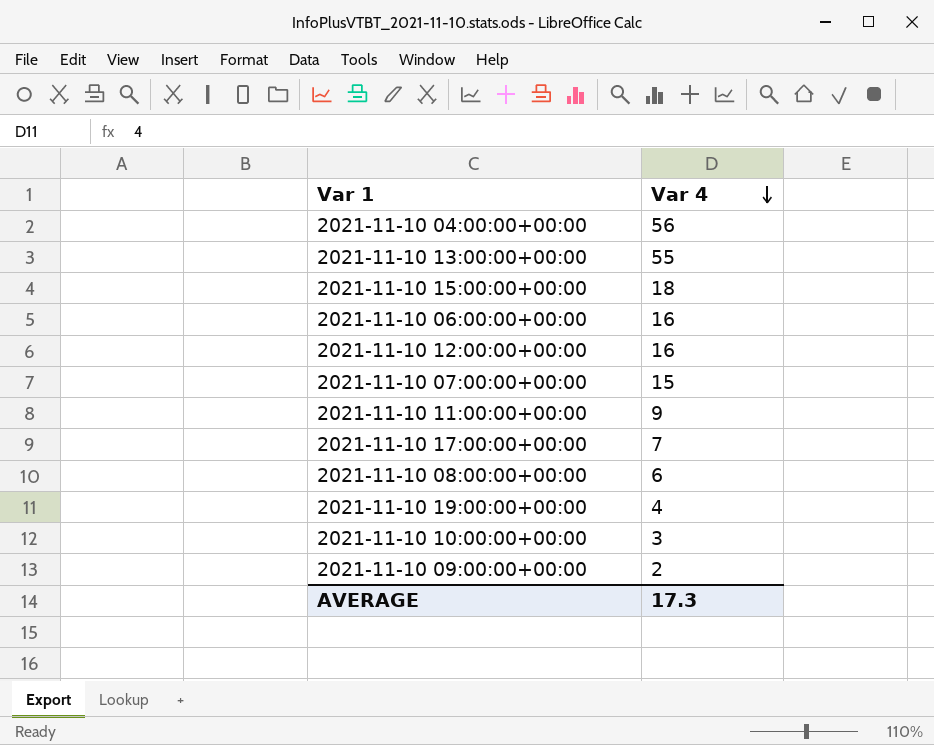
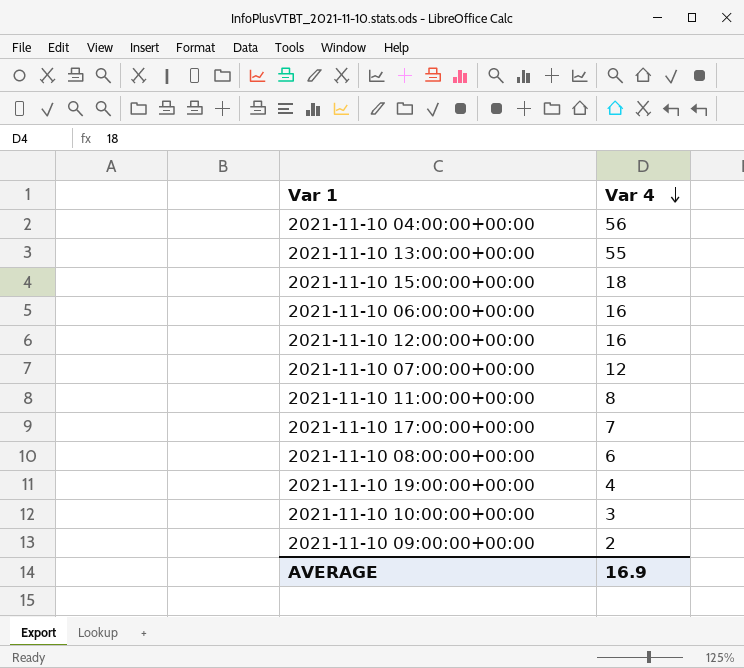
2021-11-10 07:00:00+00:00 | Var 4: 15 -> 12
2021-11-10 11:00:00+00:00 | Var 4: 9 -> 8
AVERAGE | Var 4: 17.3 -> 16.9

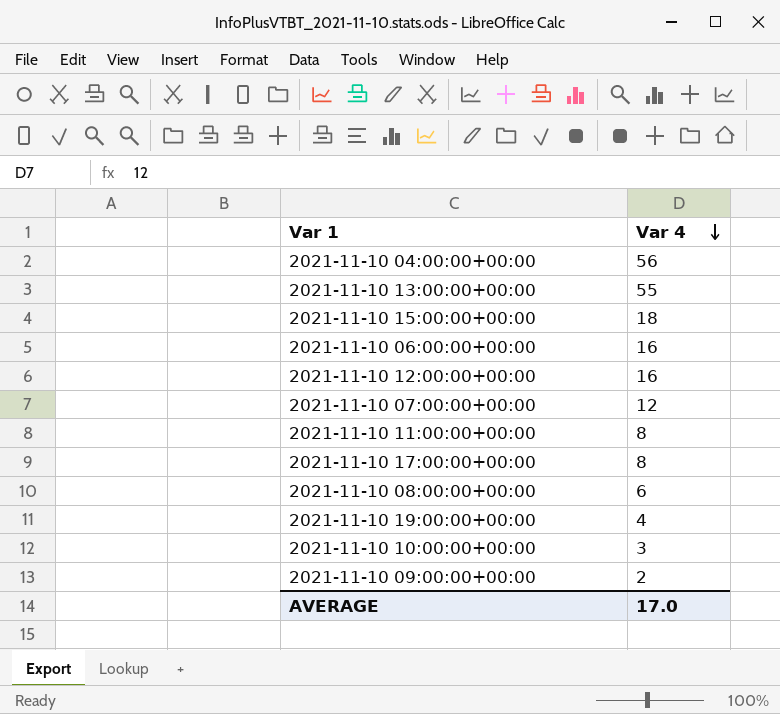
2021-11-10 17:00:00+00:00 | Var 4: 7 -> 8
AVERAGE | Var 4: 16.9 -> 17.0

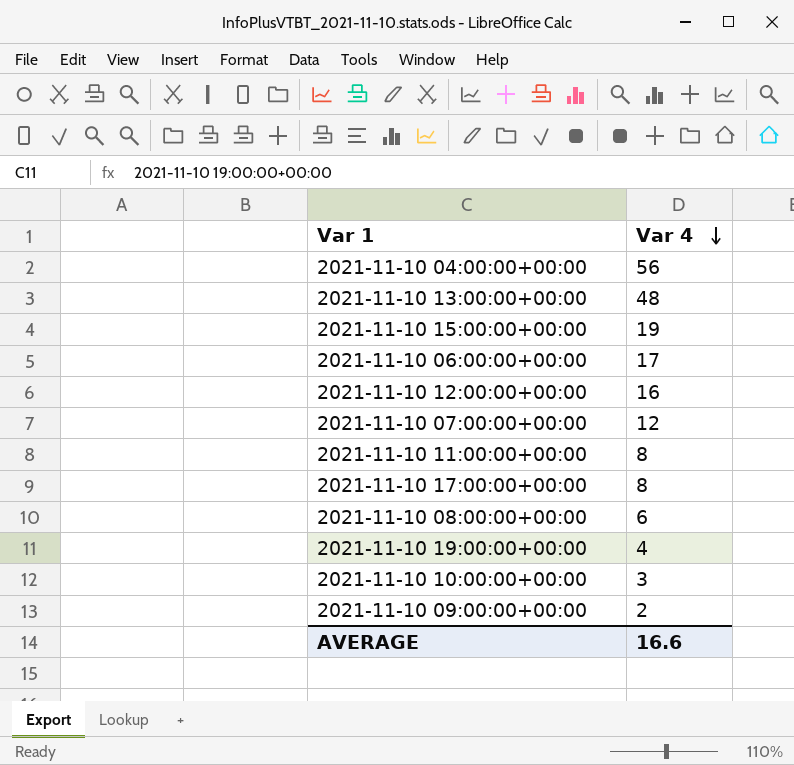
2021-11-10 13:00:00+00:00 | Var 4: 55 -> 48
2021-11-10 15:00:00+00:00 | Var 4: 18 -> 19
2021-11-10 06:00:00+00:00 | Var 4: 16 -> 17
AVERAGE | Var 4: 17.0 -> 16.6

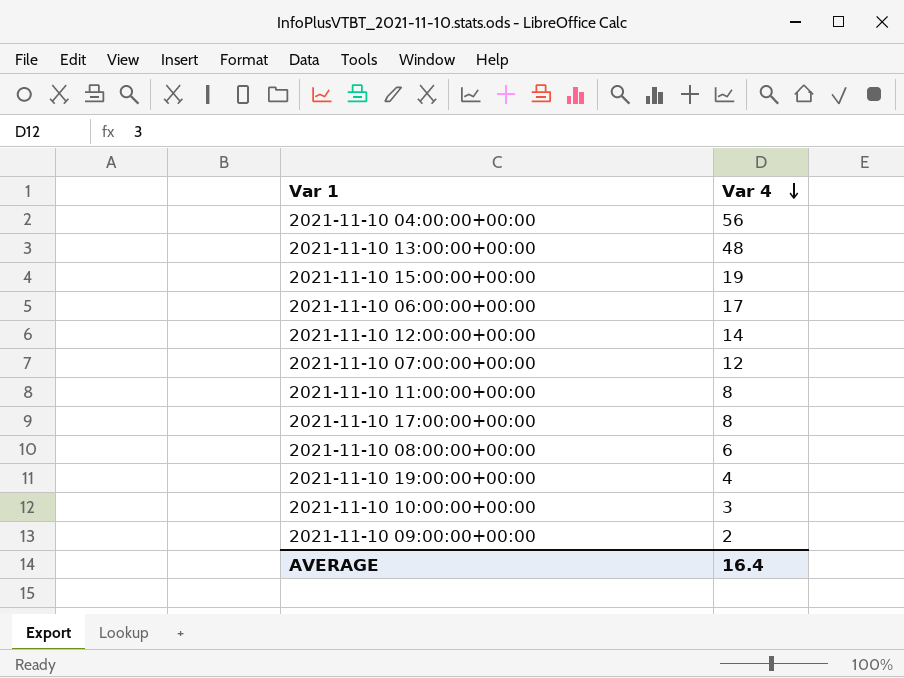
2021-11-10 12:00:00+00:00 | Var 4: 16 -> 14
AVERAGE | Var 4: 16.6 -> 16.4

